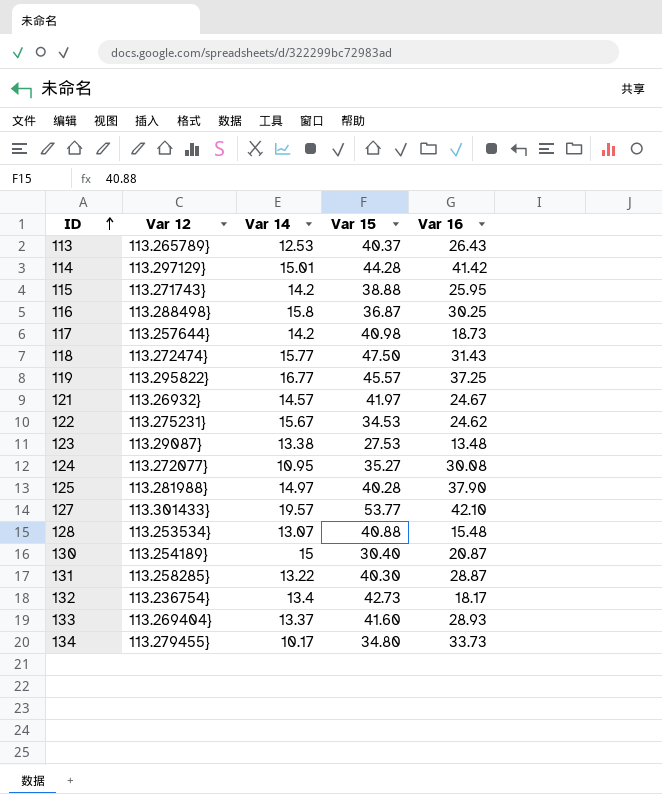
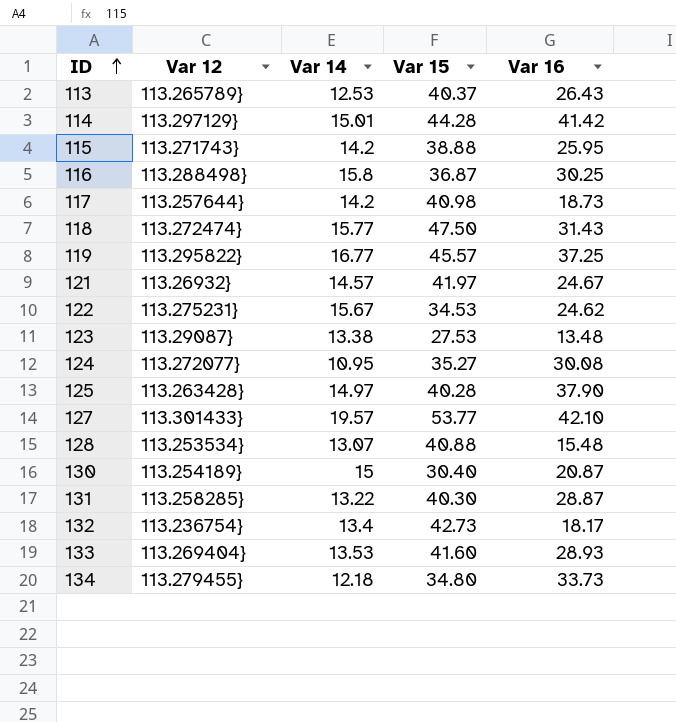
125 | Var 12: 113.281988} -> 113.263428}
133 | Var 14: 13.37 -> 13.53
134 | Var 14: 10.17 -> 12.18

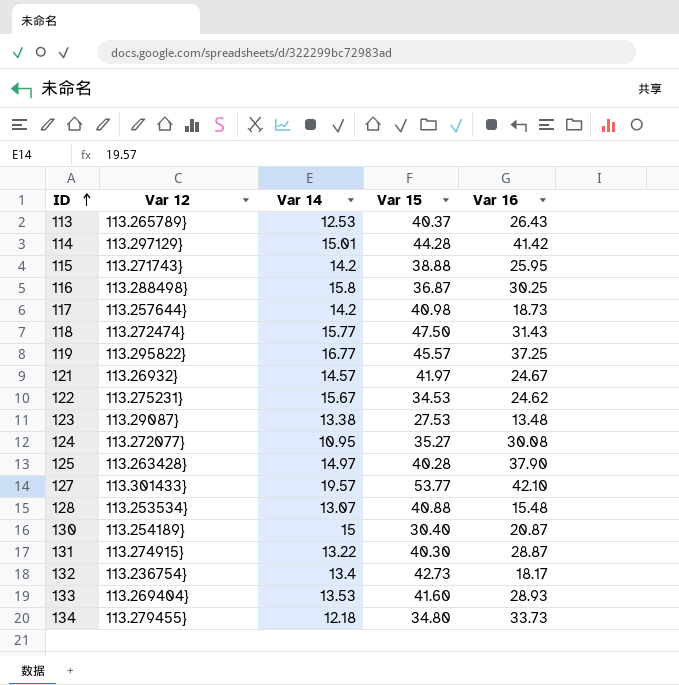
131 | Var 12: 113.258285} -> 113.274915}

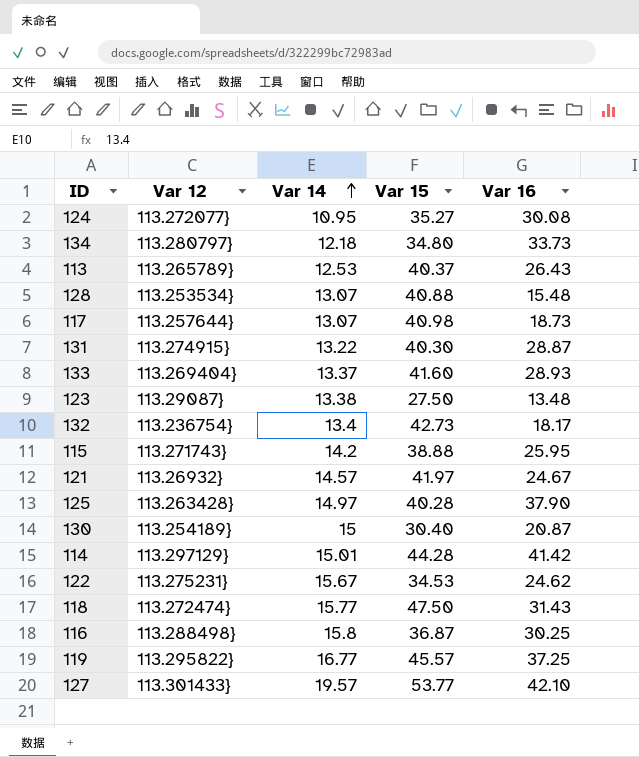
row order: ID ascending -> Var 14 ascending
134 | Var 12: 113.279455} -> 113.280797}
117 | Var 14: 14.2 -> 13.07
133 | Var 14: 13.53 -> 13.37
123 | Var 15: 27.53 -> 27.50

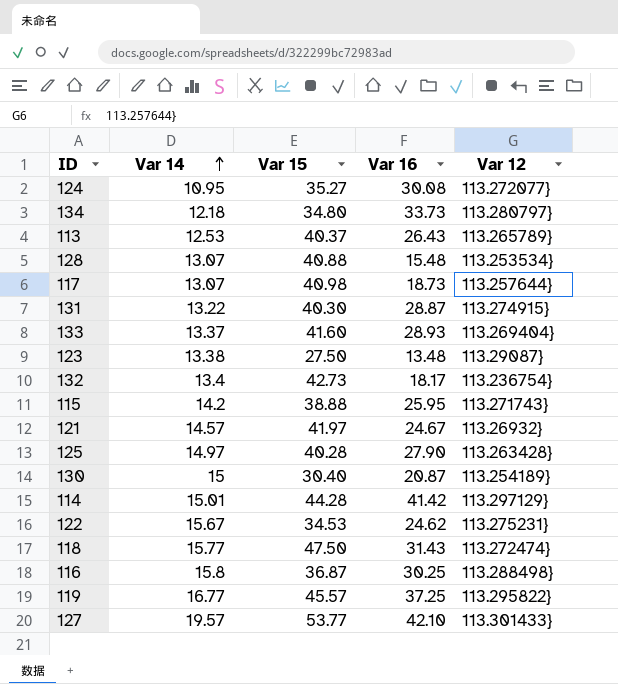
column Var 12 | position: 2 -> 5
125 | Var 16: 37.90 -> 27.90

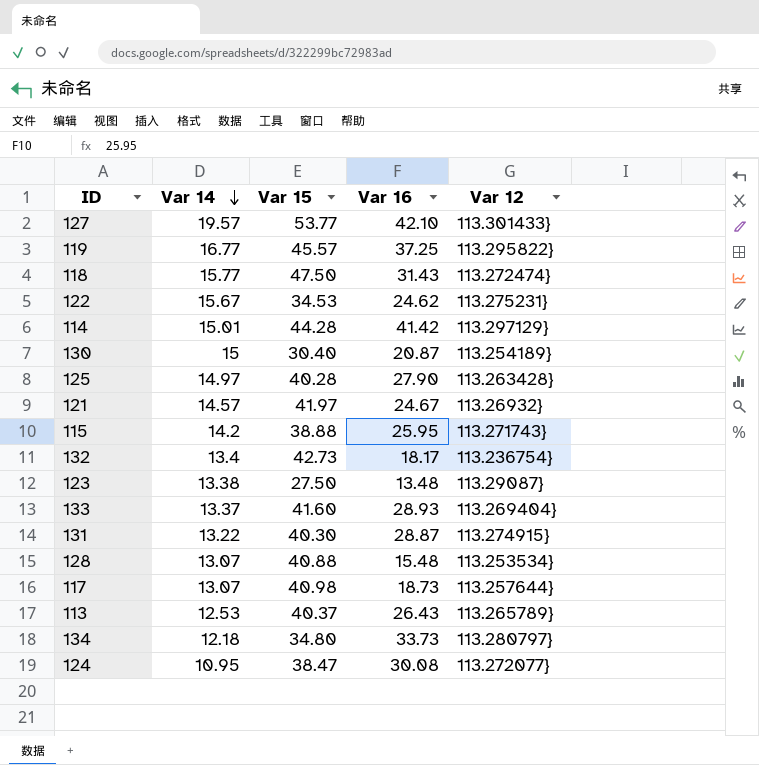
row order: Var 14 ascending -> Var 14 descending
row 116: 15.8 | 36.87 | 30.25 | 113.288498} -> none
124 | Var 15: 35.27 -> 38.47

